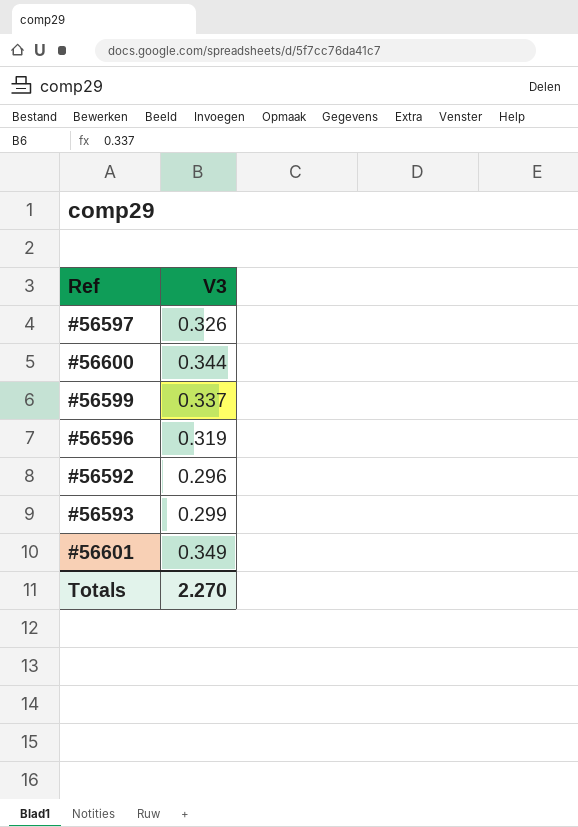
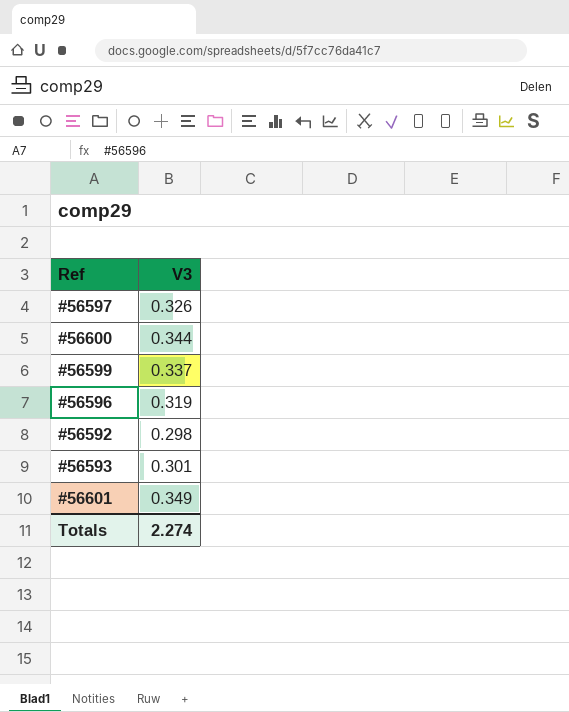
#56592 | V3: 0.296 -> 0.298
#56593 | V3: 0.299 -> 0.301
Totals | V3: 2.270 -> 2.274

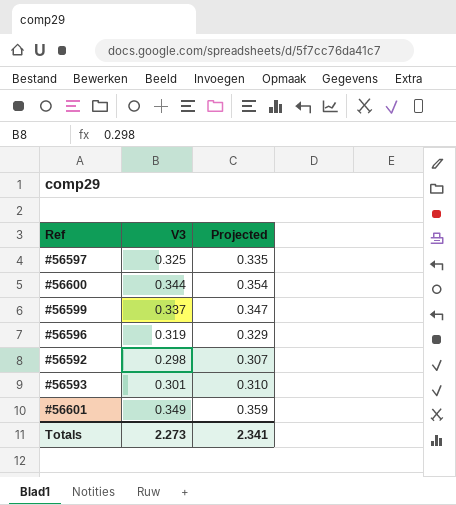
column Projected | formula: none -> [V3] * 1.03
#56597 | V3: 0.326 -> 0.325
Totals | V3: 2.274 -> 2.273

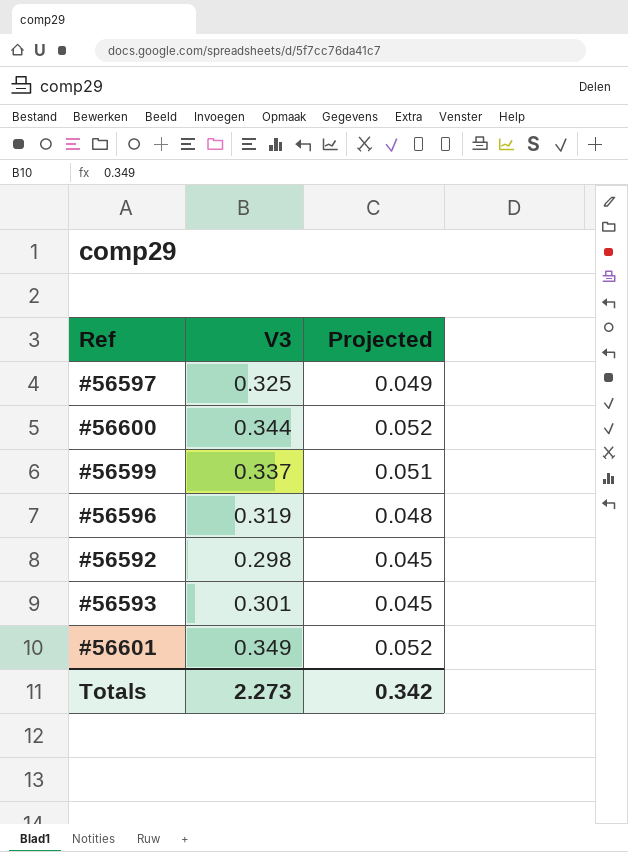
column Projected | formula: [V3] * 1.03 -> [V3] * 0.15
Totals | Projected: 2.341 -> 0.342

